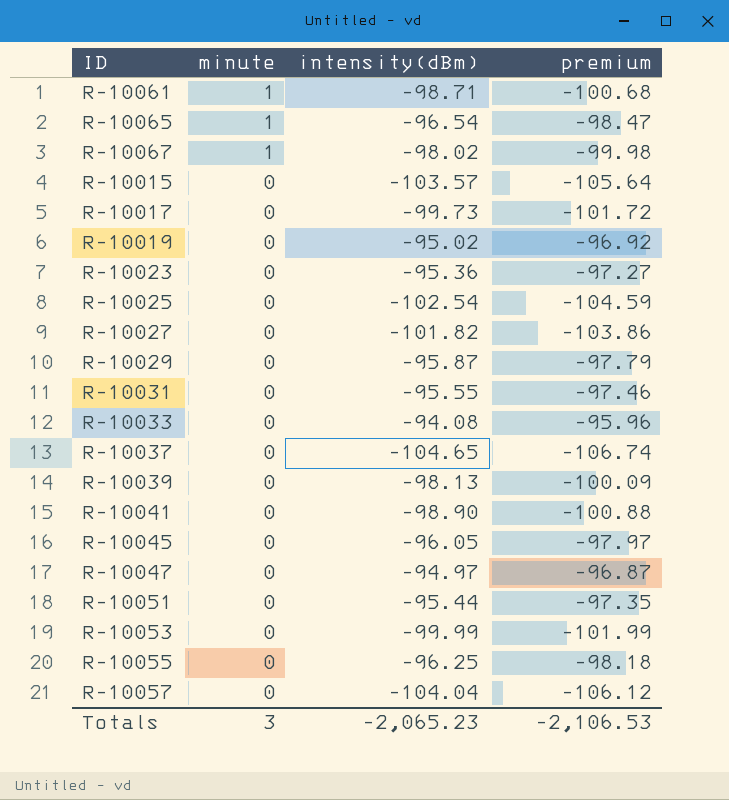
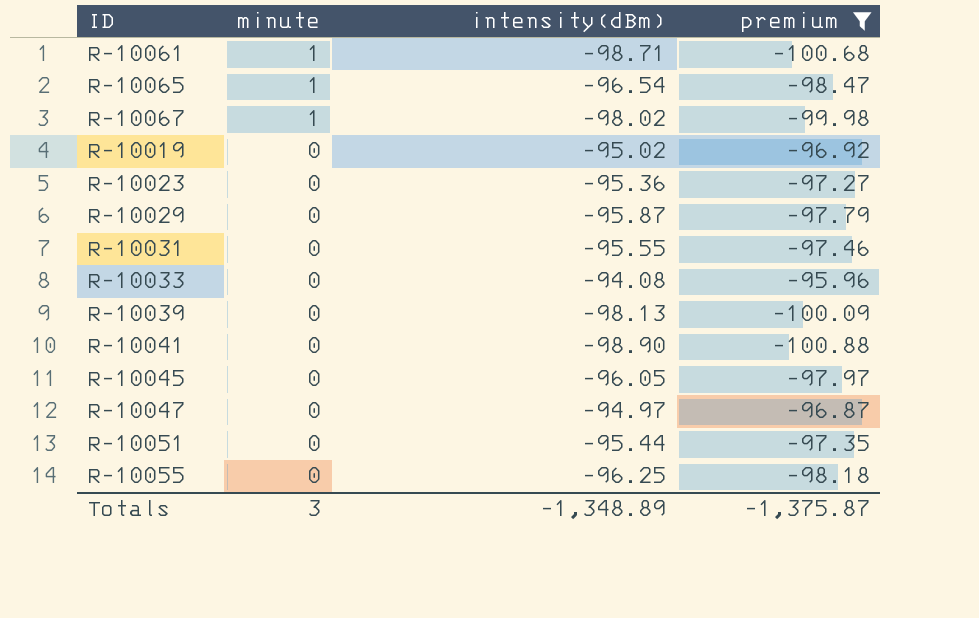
filter: none -> premium >= -100.88
Totals | intensity(dBm): -2,065.23 -> -1,348.89
Totals | premium: -2,106.53 -> -1,375.87

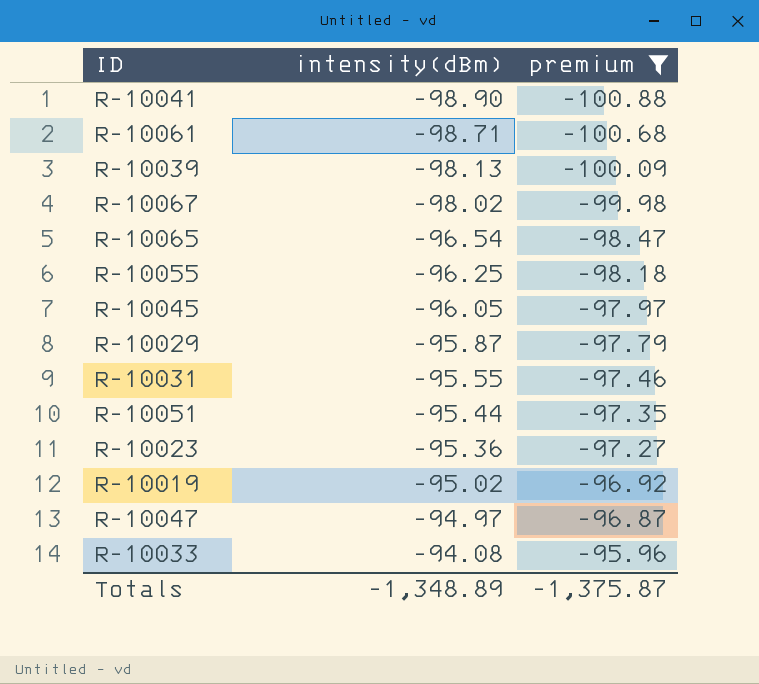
row order: minute descending -> intensity(dBm) ascending
column minute | position: 2 -> none

